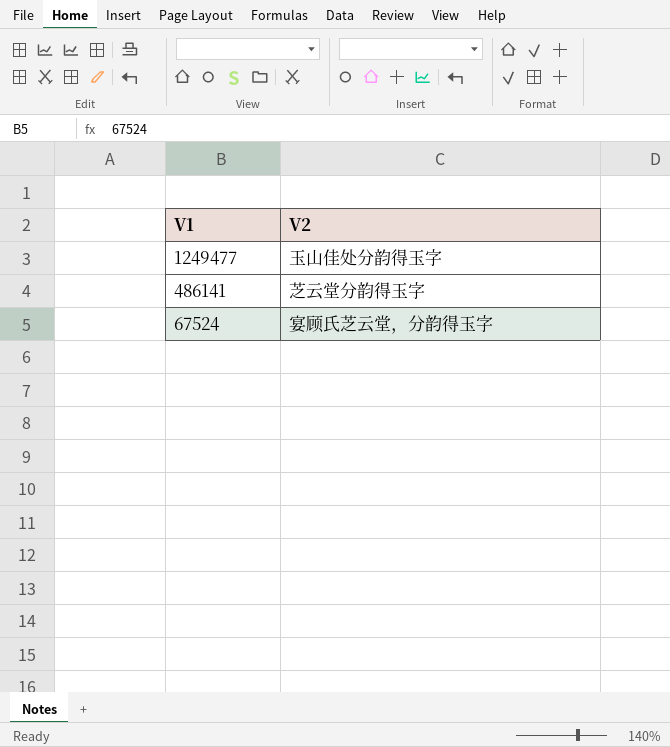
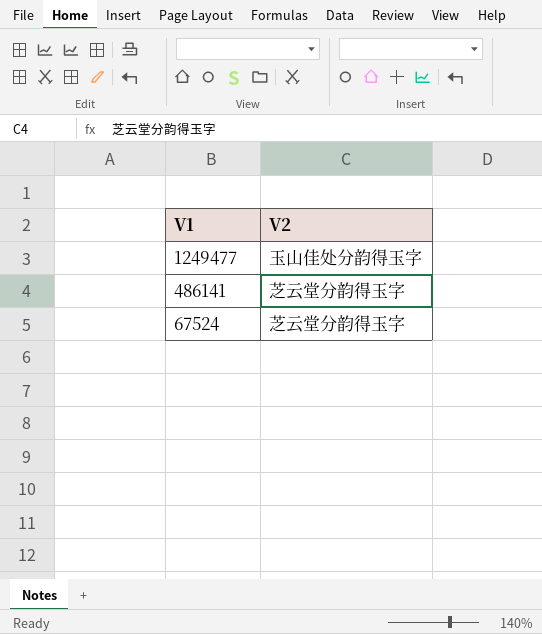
67524 | V2: 宴顾氏芝云堂，分韵得玉字 -> 芝云堂分韵得玉字

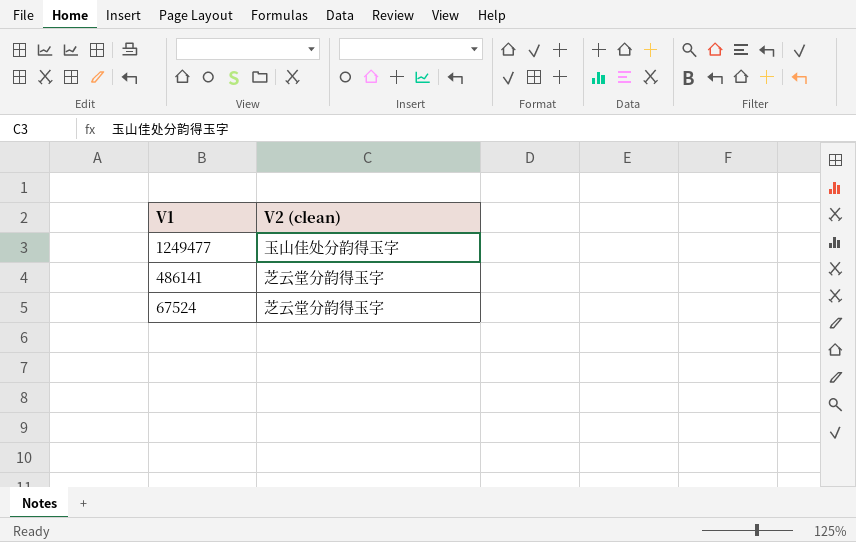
column name: V2 -> V2 (clean)

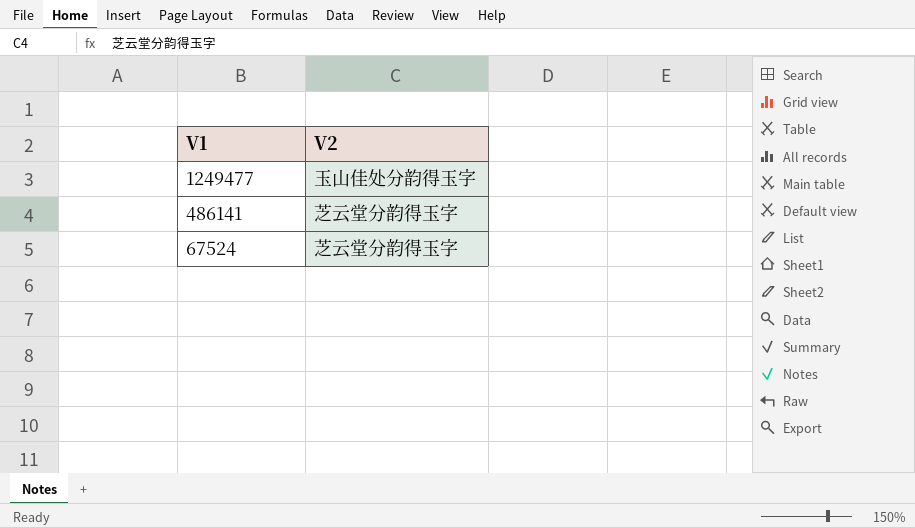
column name: V2 (clean) -> V2

